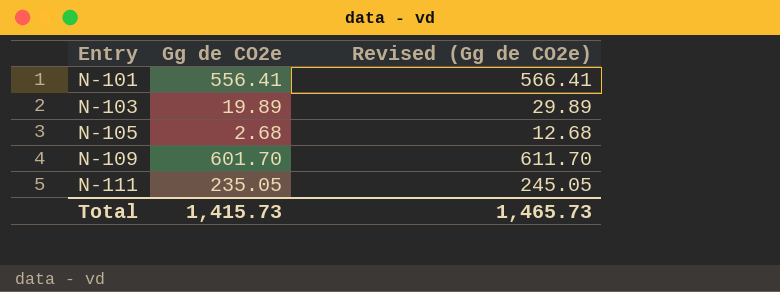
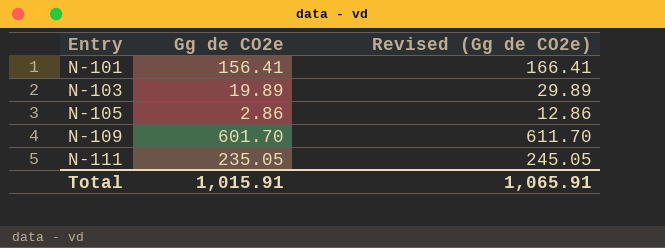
N-101 | Gg de CO2e: 556.41 -> 156.41
N-101 | Revised (Gg de CO2e): 566.41 -> 166.41
N-105 | Gg de CO2e: 2.68 -> 2.86
N-105 | Revised (Gg de CO2e): 12.68 -> 12.86
Total | Gg de CO2e: 1,415.73 -> 1,015.91
Total | Revised (Gg de CO2e): 1,465.73 -> 1,065.91

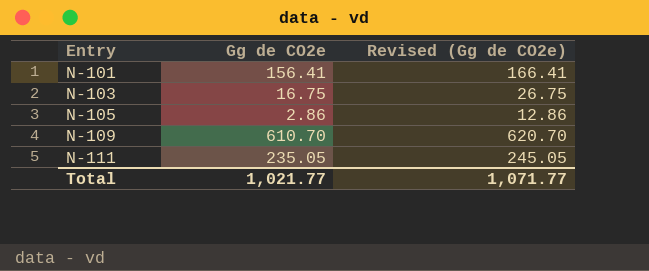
N-103 | Gg de CO2e: 19.89 -> 16.75
N-103 | Revised (Gg de CO2e): 29.89 -> 26.75
N-109 | Gg de CO2e: 601.70 -> 610.70
N-109 | Revised (Gg de CO2e): 611.70 -> 620.70
Total | Gg de CO2e: 1,015.91 -> 1,021.77
Total | Revised (Gg de CO2e): 1,065.91 -> 1,071.77

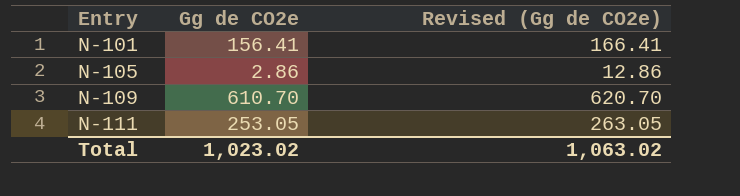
row N-103: 16.75 | 26.75 -> none
N-111 | Gg de CO2e: 235.05 -> 253.05
N-111 | Revised (Gg de CO2e): 245.05 -> 263.05
Total | Gg de CO2e: 1,021.77 -> 1,023.02
Total | Revised (Gg de CO2e): 1,071.77 -> 1,063.02

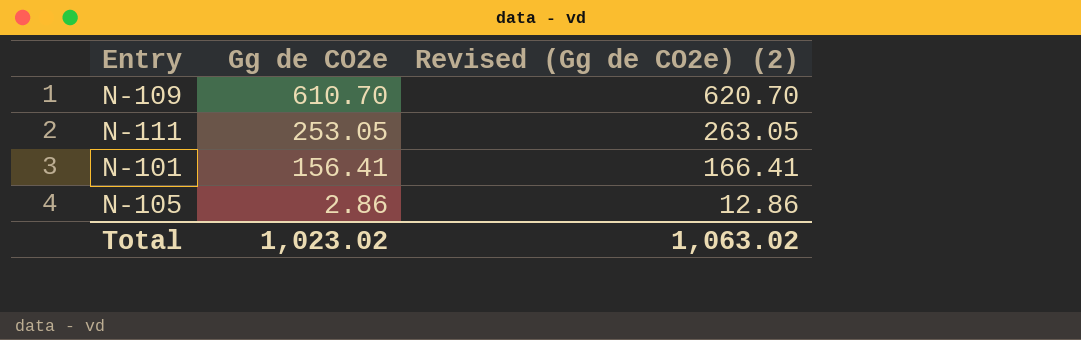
row order: Entry ascending -> Gg de CO2e descending
column name: Revised (Gg de CO2e) -> Revised (Gg de CO2e) (2)

